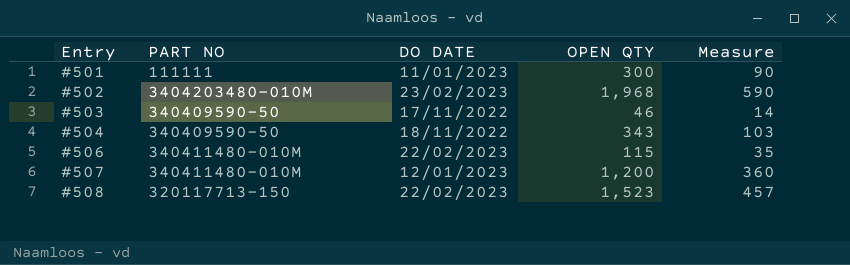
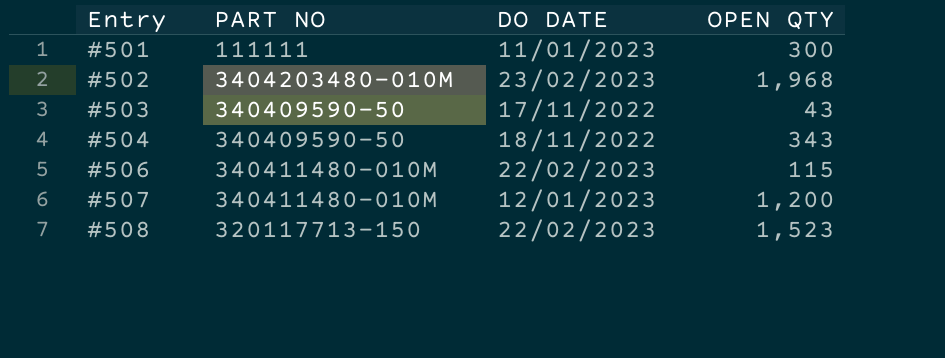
column Measure | formula: [OPEN QTY] * 0.3 -> none
#503 | OPEN QTY: 46 -> 43

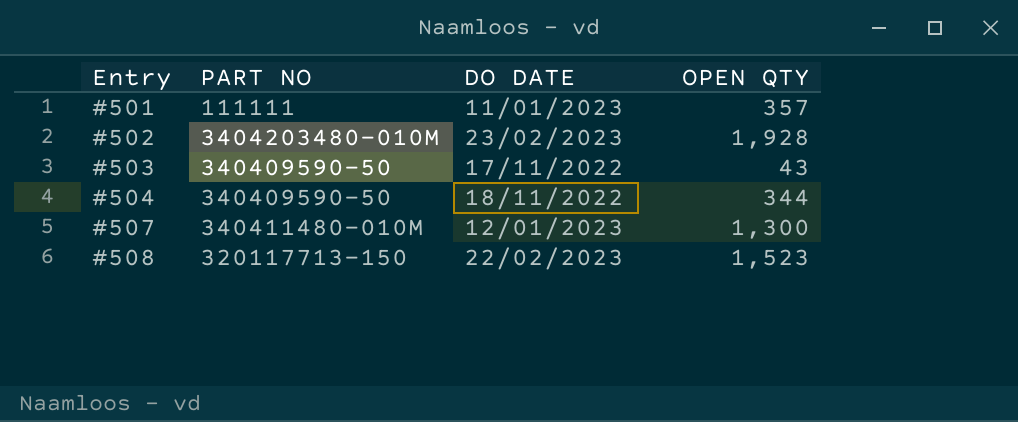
row #506: 340411480-010M | 22/02/2023 | 115 -> none
#501 | OPEN QTY: 300 -> 357
#502 | OPEN QTY: 1,968 -> 1,928
#504 | OPEN QTY: 343 -> 344
#507 | OPEN QTY: 1,200 -> 1,300

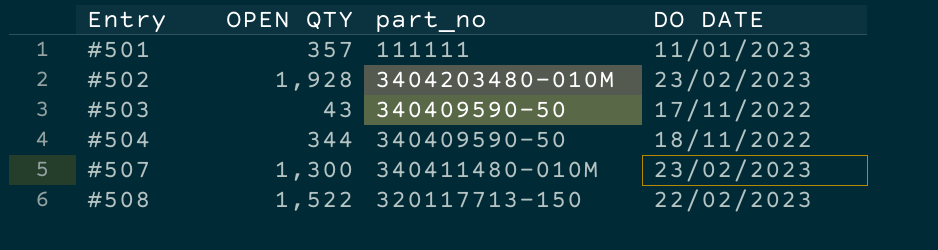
column OPEN QTY | position: 4 -> 2
column name: PART NO -> part_no
#507 | DO DATE: 12/01/2023 -> 23/02/2023
#508 | OPEN QTY: 1,523 -> 1,522

